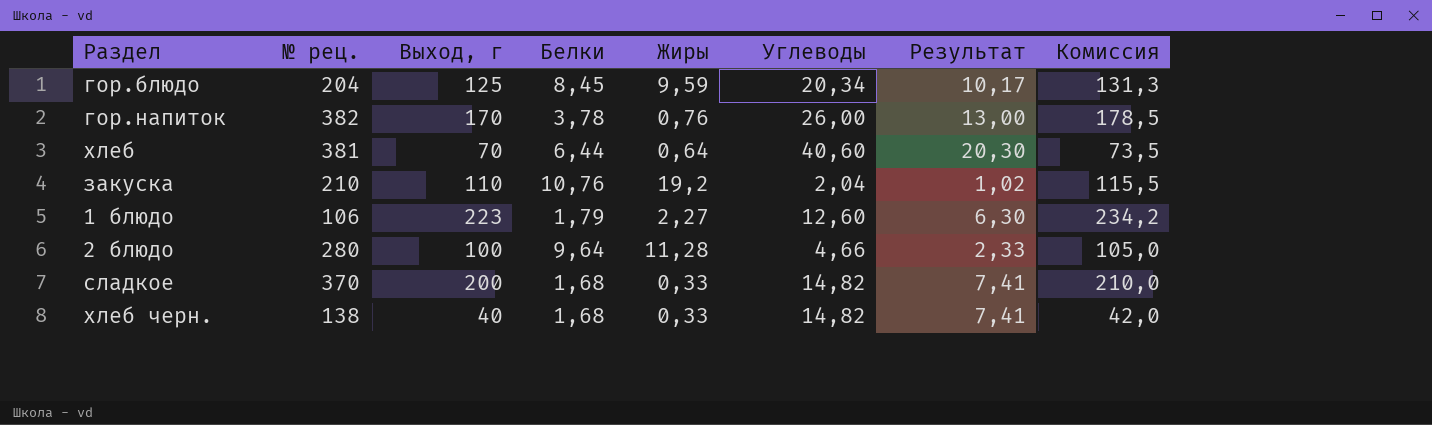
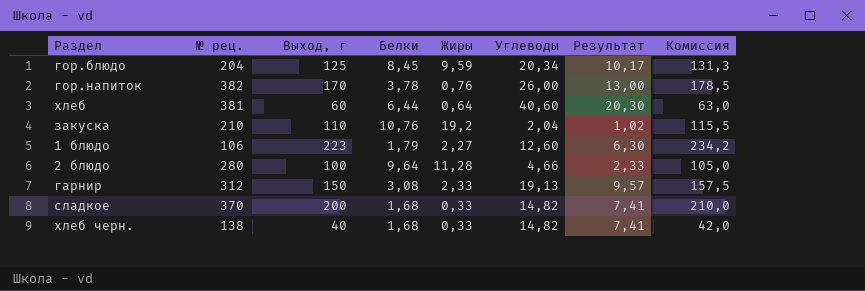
хлеб | Выход, г: 70 -> 60
хлеб | Комиссия: 73,5 -> 63,0
row гарнир: none -> 312 | 150 | 3,08 | 2,33 | 19,13 | 9,57 | 157,5

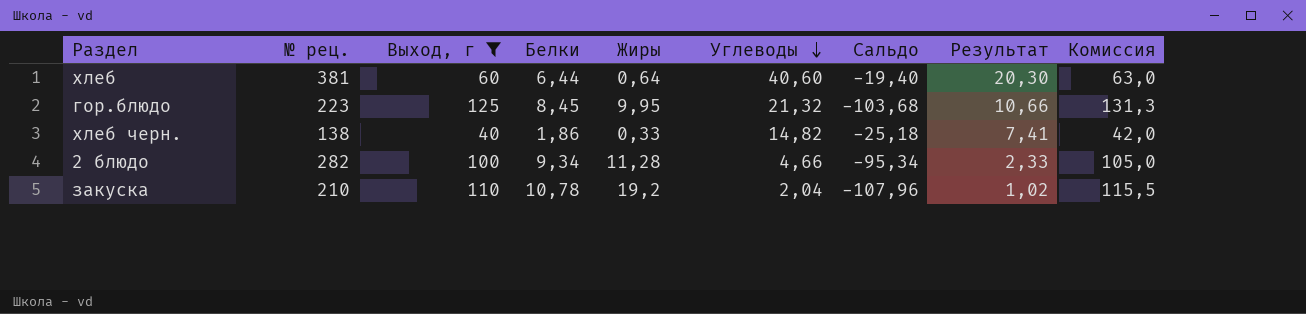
filter: none -> Выход, г <= 125
row order: none -> Углеводы descending
column Сальдо | formula: none -> [Углеводы] - [Выход, г]
гор.блюдо | № рец.: 204 -> 223
гор.блюдо | Жиры: 9,59 -> 9,95
гор.блюдо | Углеводы: 20,34 -> 21,32
гор.блюдо | Результат: 10,17 -> 10,66
хлеб черн. | Белки: 1,68 -> 1,86
2 блюдо | № рец.: 280 -> 282
2 блюдо | Белки: 9,64 -> 9,34
закуска | Белки: 10,76 -> 10,78

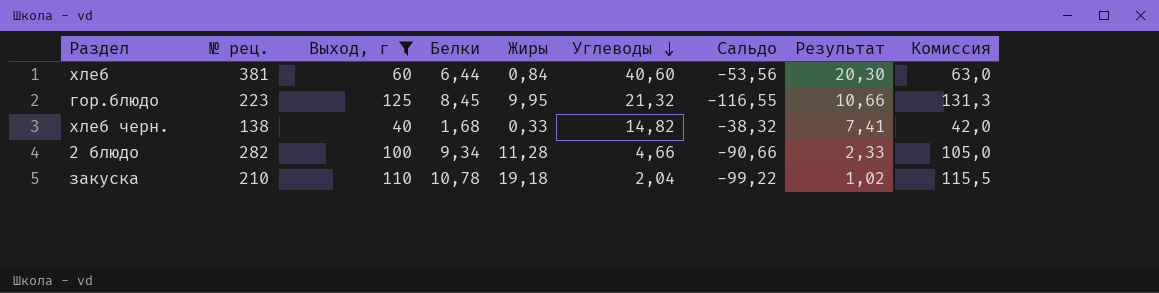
column Сальдо | formula: [Углеводы] - [Выход, г] -> [Белки] - [Выход, г]
хлеб | Жиры: 0,64 -> 0,84
хлеб черн. | Белки: 1,86 -> 1,68
закуска | Жиры: 19,2 -> 19,18

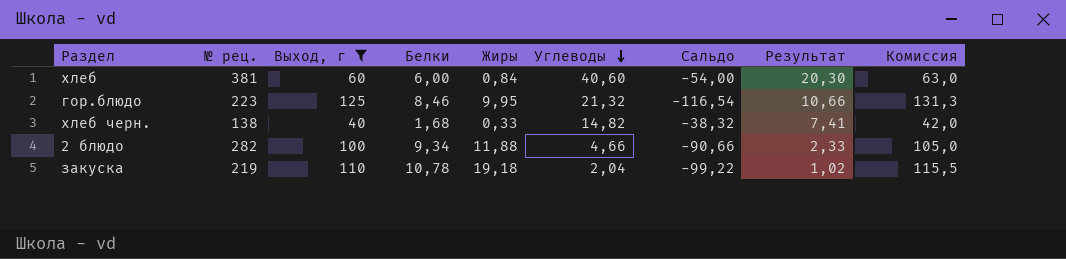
хлеб | Белки: 6,44 -> 6,00
хлеб | Сальдо: -53,56 -> -54,00
гор.блюдо | Белки: 8,45 -> 8,46
гор.блюдо | Сальдо: -116,55 -> -116,54
2 блюдо | Жиры: 11,28 -> 11,88
закуска | № рец.: 210 -> 219

